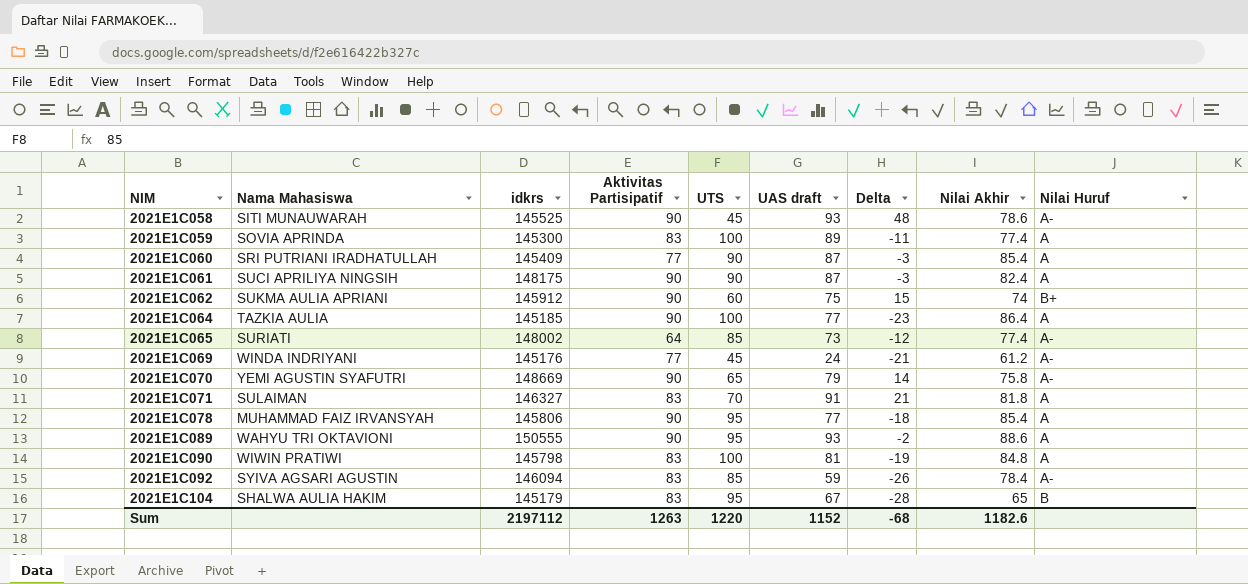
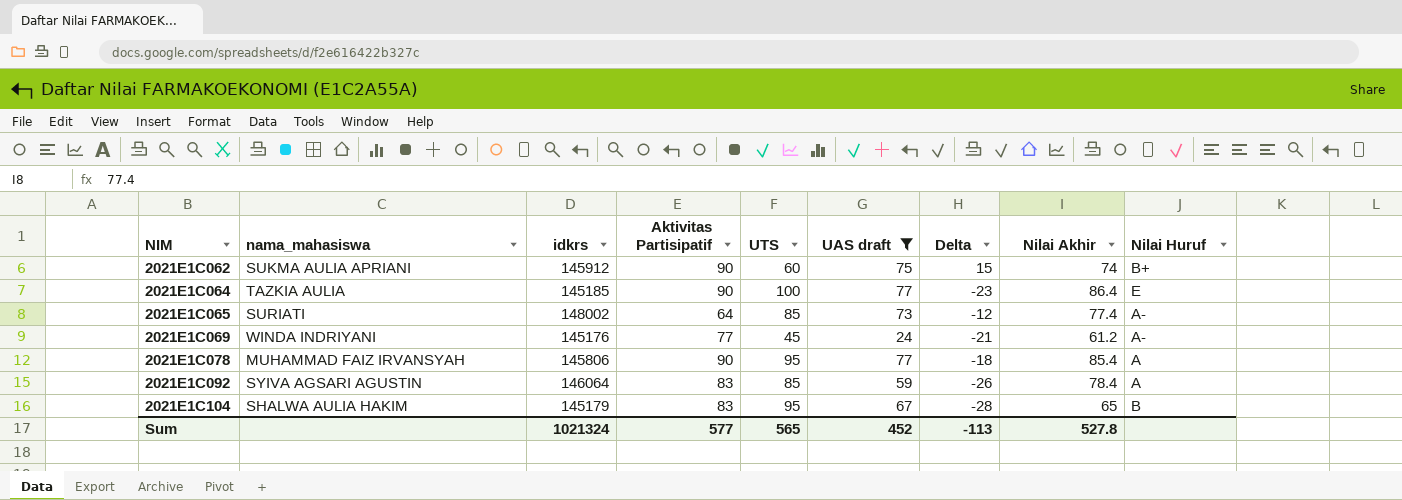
filter: none -> UAS draft <= 77
column name: Nama Mahasiswa -> nama_mahasiswa
2021E1C064 | Nilai Huruf: A -> E
2021E1C092 | idkrs: 146094 -> 146064
2021E1C092 | Nilai Huruf: A- -> A
Sum | idkrs: 2197112 -> 1021324
Sum | Aktivitas Partisipatif: 1263 -> 577
Sum | UTS: 1220 -> 565
Sum | UAS draft: 1152 -> 452
Sum | Delta: -68 -> -113
Sum | Nilai Akhir: 1182.6 -> 527.8

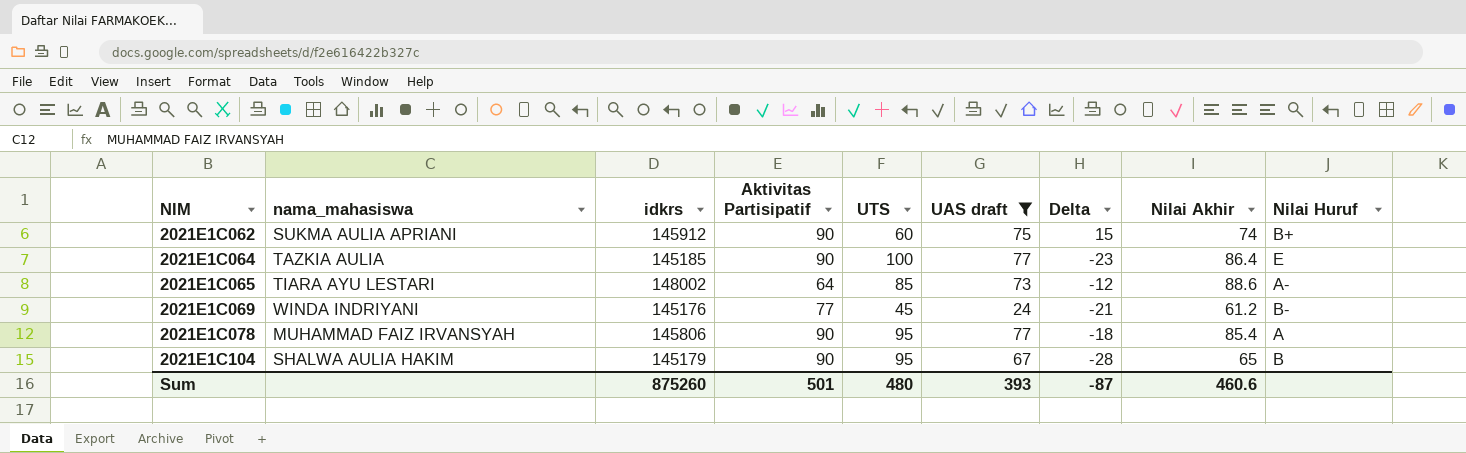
row 2021E1C092: SYIVA AGSARI AGUSTIN | 146064 | 83 | 85 | 59 | -26 | 78.4 | A -> none
2021E1C065 | nama_mahasiswa: SURIATI -> TIARA AYU LESTARI
2021E1C065 | Nilai Akhir: 77.4 -> 88.6
2021E1C069 | Nilai Huruf: A- -> B-
2021E1C104 | Aktivitas Partisipatif: 83 -> 90
Sum | idkrs: 1021324 -> 875260
Sum | Aktivitas Partisipatif: 577 -> 501
Sum | UTS: 565 -> 480
Sum | UAS draft: 452 -> 393
Sum | Delta: -113 -> -87
Sum | Nilai Akhir: 527.8 -> 460.6

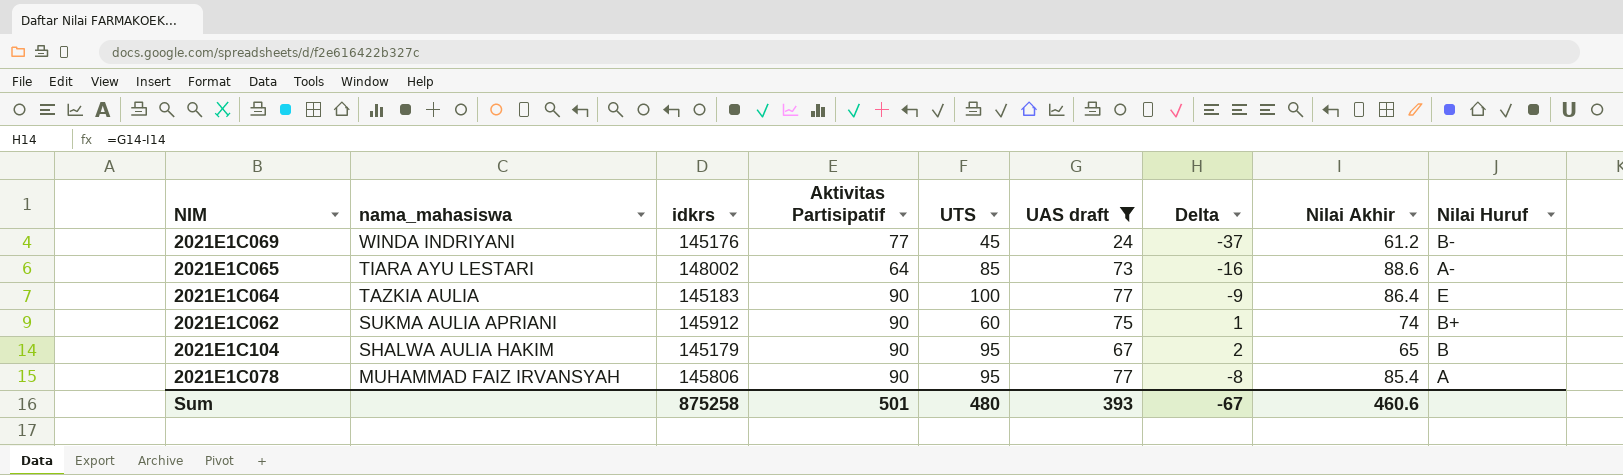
row order: NIM ascending -> nama_mahasiswa descending
column Delta | formula: [UAS draft] - [UTS] -> [UAS draft] - [Nilai Akhir]
2021E1C064 | idkrs: 145185 -> 145183
Sum | idkrs: 875260 -> 875258
Sum | Delta: -87 -> -67

